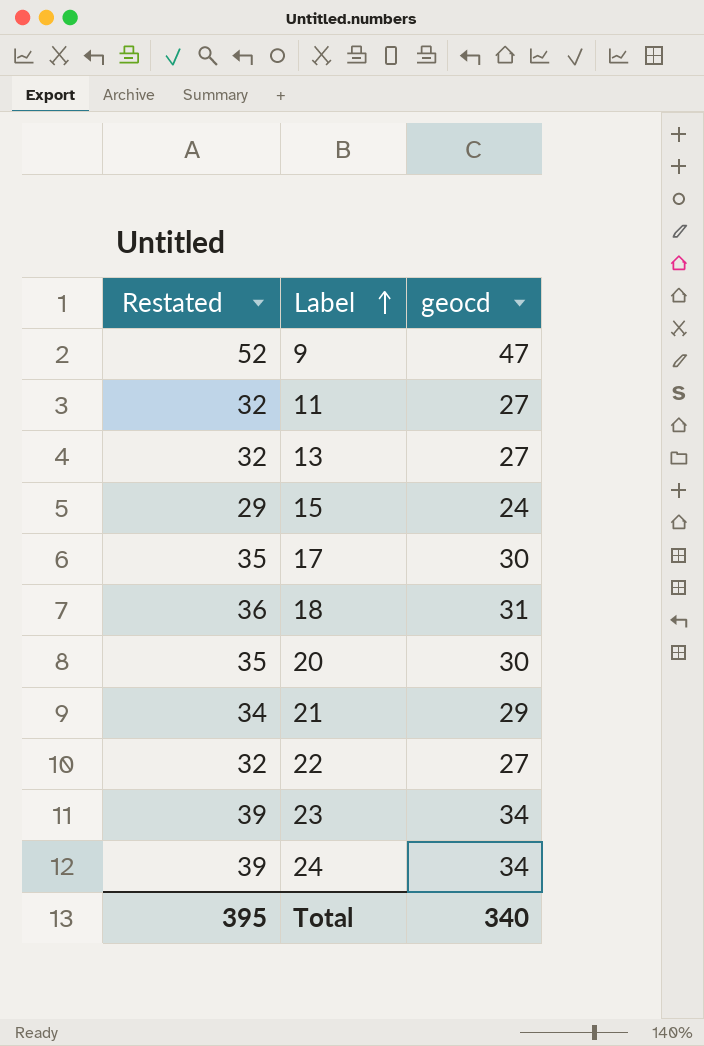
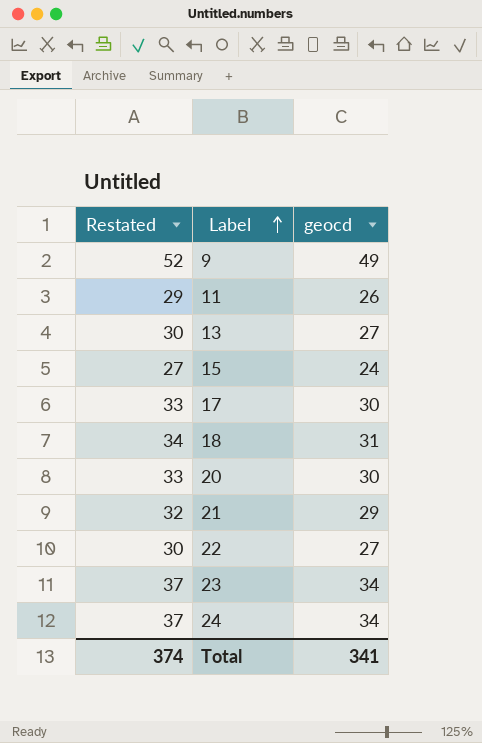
column Restated | formula: [geocd] + 5 -> [geocd] + 3
9 | geocd: 47 -> 49
11 | geocd: 27 -> 26
Total | Restated: 395 -> 374
Total | geocd: 340 -> 341

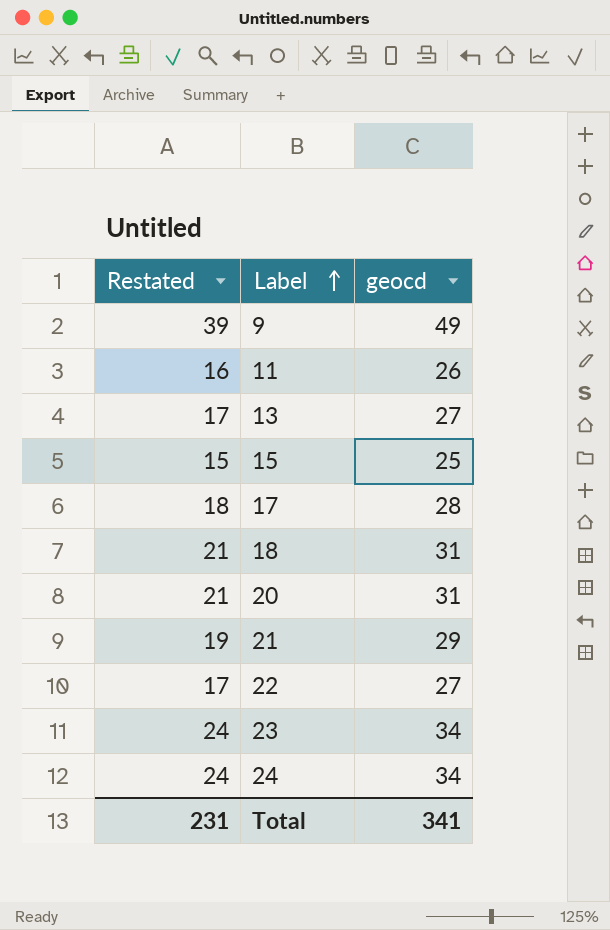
column Restated | formula: [geocd] + 3 -> [geocd] - 10
15 | geocd: 24 -> 25
17 | geocd: 30 -> 28
20 | geocd: 30 -> 31
Total | Restated: 374 -> 231

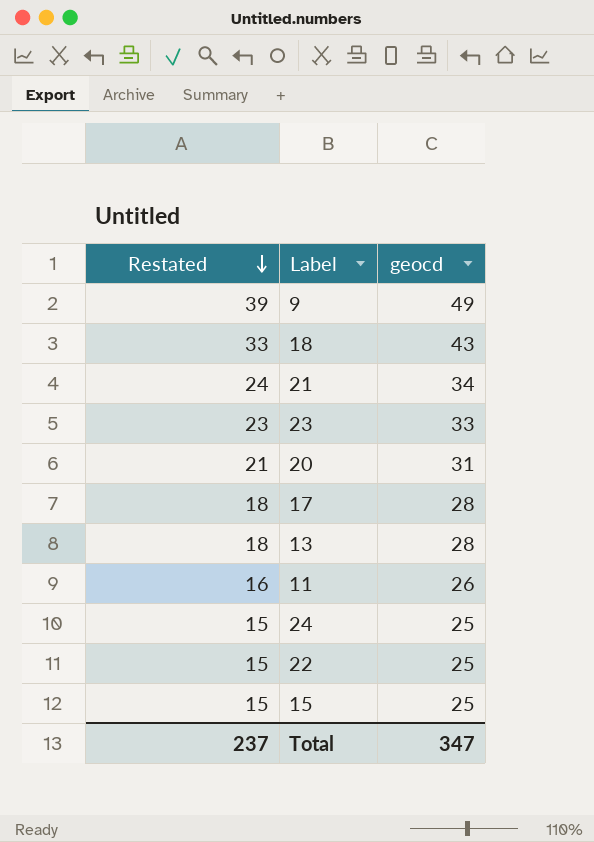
row order: Label ascending -> Restated descending
18 | Restated: 21 -> 33
18 | geocd: 31 -> 43
21 | Restated: 19 -> 24
21 | geocd: 29 -> 34
23 | Restated: 24 -> 23
23 | geocd: 34 -> 33
13 | Restated: 17 -> 18
13 | geocd: 27 -> 28
24 | Restated: 24 -> 15
24 | geocd: 34 -> 25
22 | Restated: 17 -> 15
22 | geocd: 27 -> 25
Total | Restated: 231 -> 237
Total | geocd: 341 -> 347

